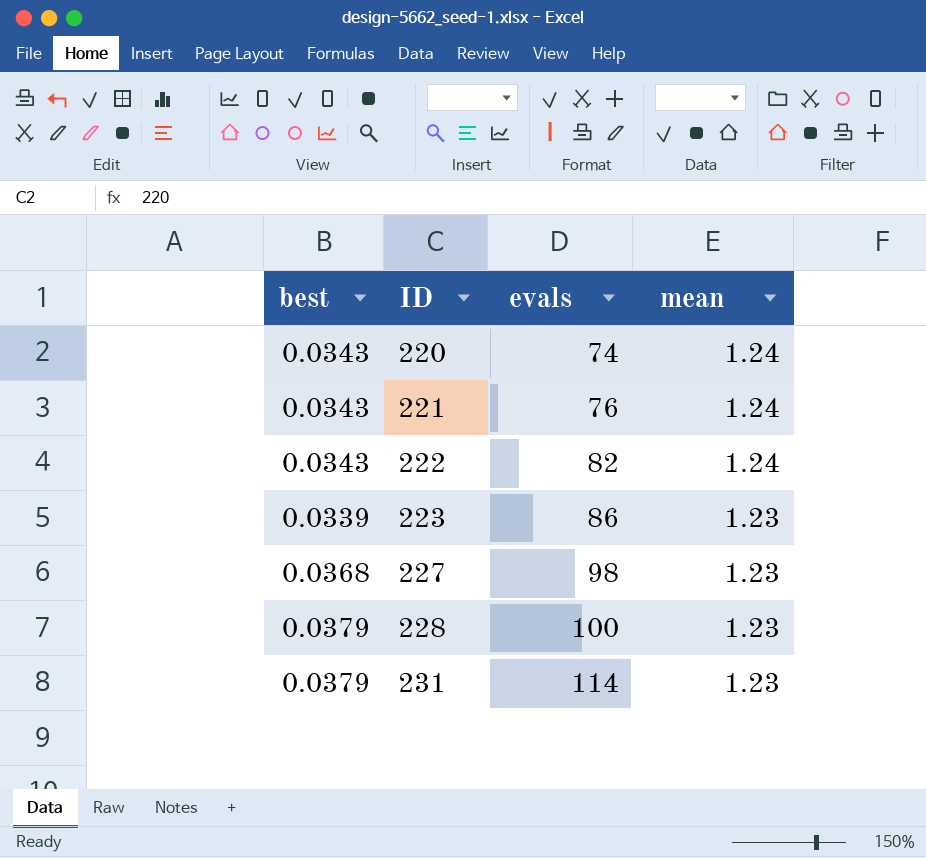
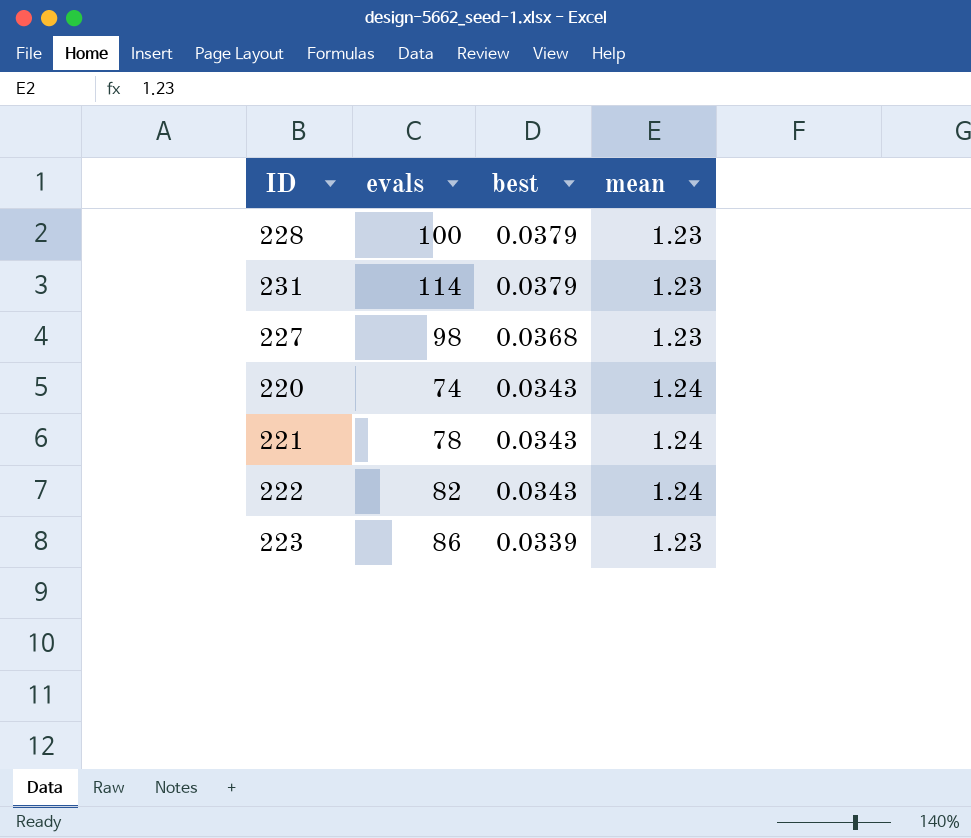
row order: ID ascending -> best descending
column best | position: 1 -> 3
221 | evals: 76 -> 78

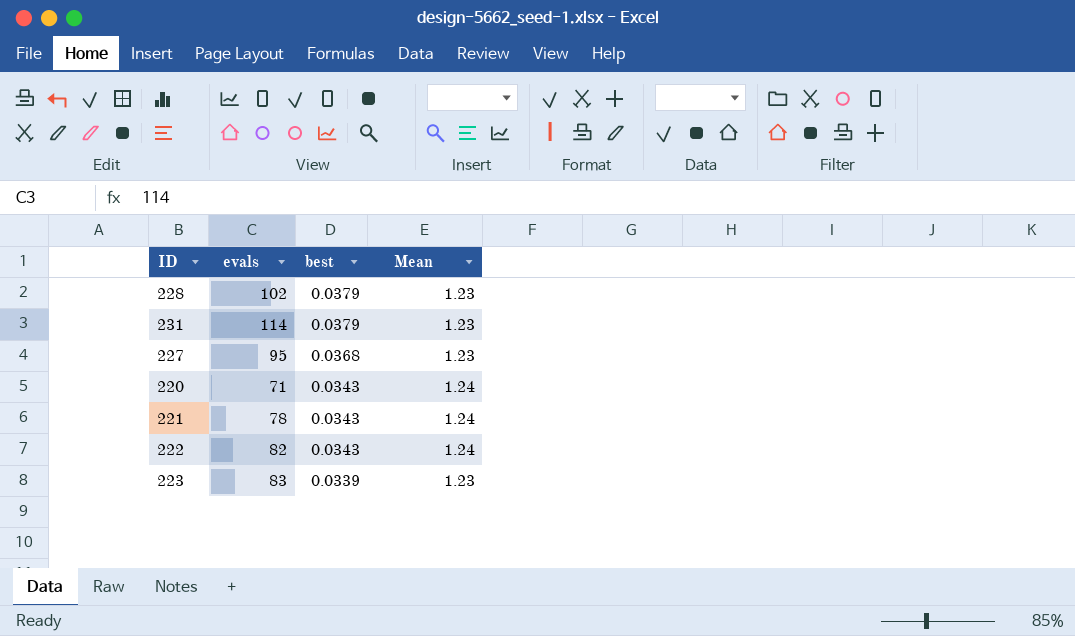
column name: mean -> Mean
228 | evals: 100 -> 102
227 | evals: 98 -> 95
220 | evals: 74 -> 71
223 | evals: 86 -> 83

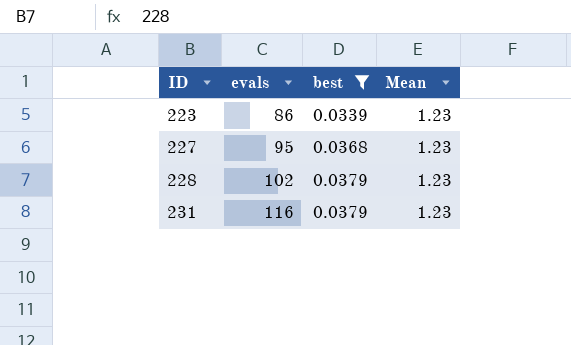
filter: none -> best != 0.0343
row order: best descending -> ID ascending
223 | evals: 83 -> 86
231 | evals: 114 -> 116

